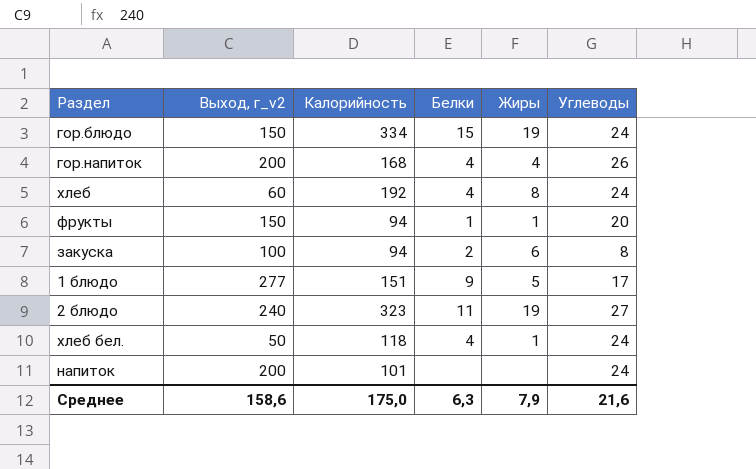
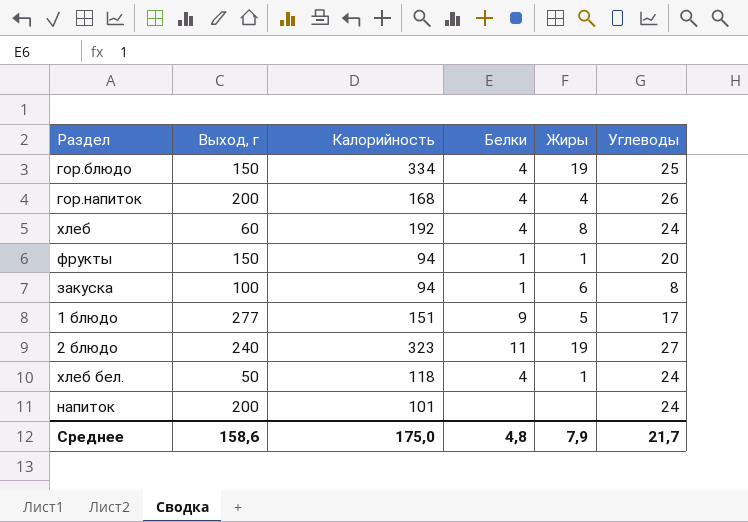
column name: Выход, г_v2 -> Выход, г
гор.блюдо | Белки: 15 -> 4
гор.блюдо | Углеводы: 24 -> 25
закуска | Белки: 2 -> 1
Среднее | Белки: 6,3 -> 4,8
Среднее | Углеводы: 21,6 -> 21,7

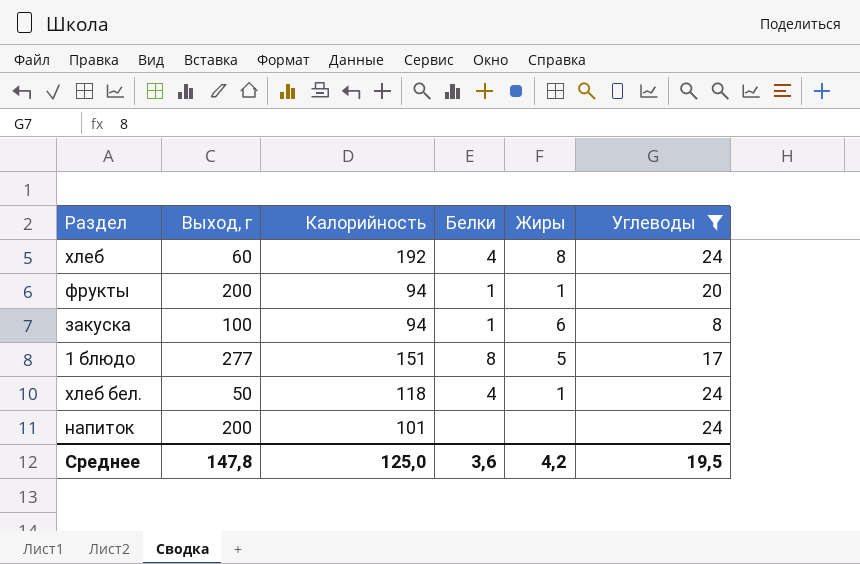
filter: none -> Углеводы <= 24
фрукты | Выход, г: 150 -> 200
1 блюдо | Белки: 9 -> 8
Среднее | Выход, г: 158,6 -> 147,8
Среднее | Калорийность: 175,0 -> 125,0
Среднее | Белки: 4,8 -> 3,6
Среднее | Жиры: 7,9 -> 4,2
Среднее | Углеводы: 21,7 -> 19,5

